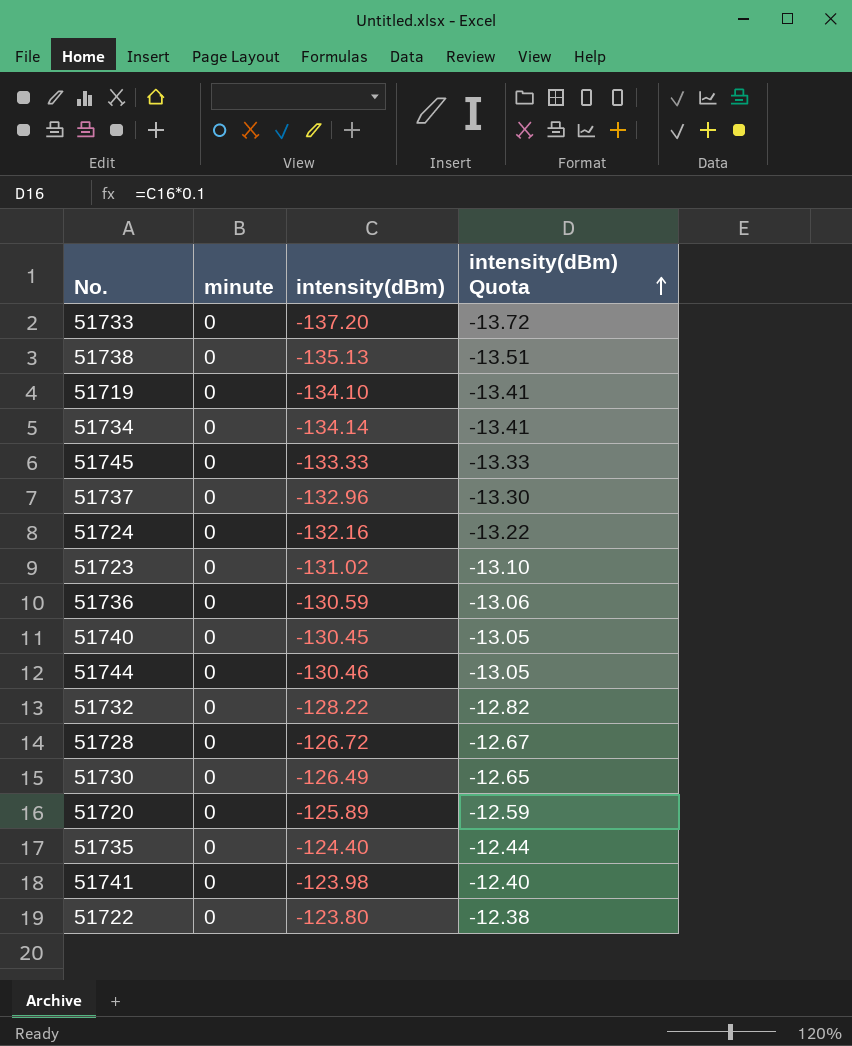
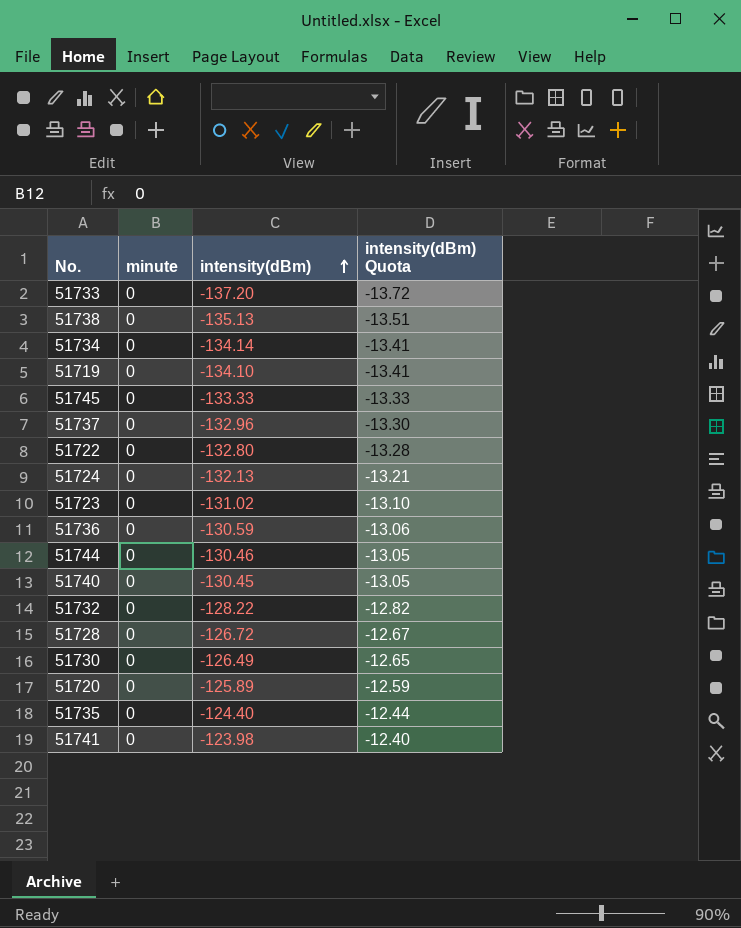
row order: intensity(dBm) Quota ascending -> intensity(dBm) ascending
51722 | intensity(dBm): -123.80 -> -132.80
51722 | intensity(dBm) Quota: -12.38 -> -13.28
51724 | intensity(dBm): -132.16 -> -132.13
51724 | intensity(dBm) Quota: -13.22 -> -13.21

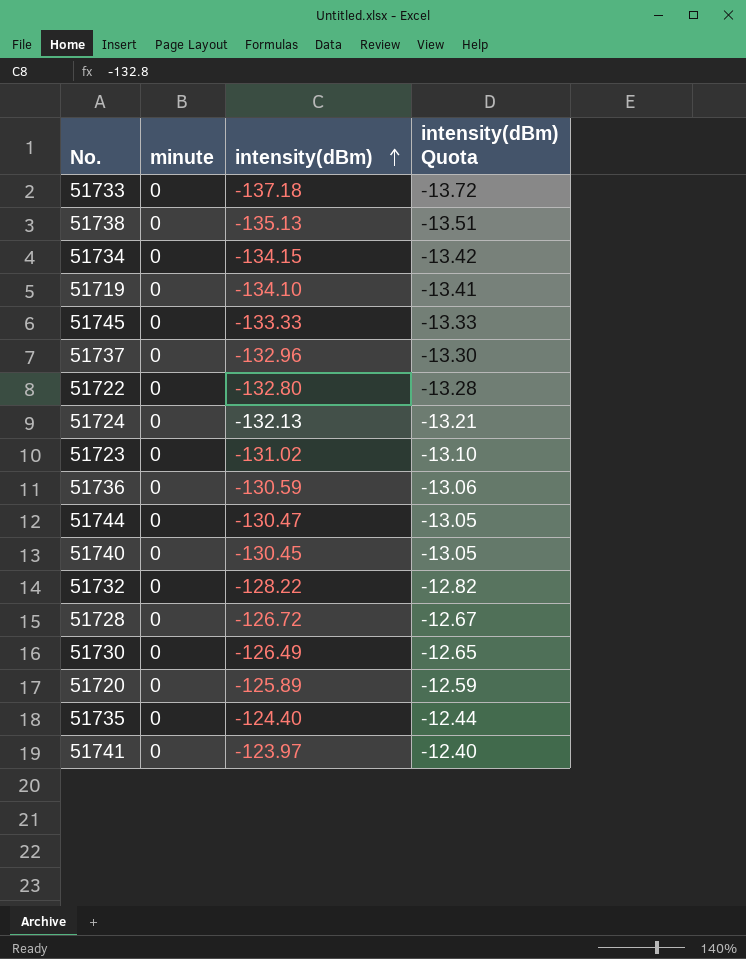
51733 | intensity(dBm): -137.20 -> -137.18
51734 | intensity(dBm): -134.14 -> -134.15
51734 | intensity(dBm) Quota: -13.41 -> -13.42
51744 | intensity(dBm): -130.46 -> -130.47
51741 | intensity(dBm): -123.98 -> -123.97

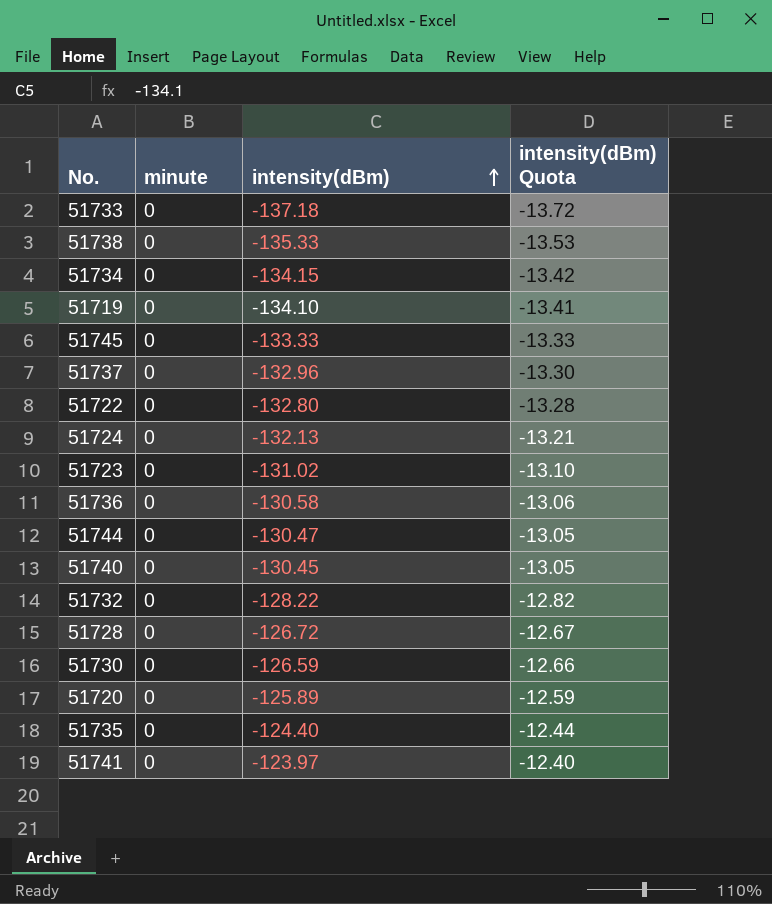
51738 | intensity(dBm): -135.13 -> -135.33
51738 | intensity(dBm) Quota: -13.51 -> -13.53
51736 | intensity(dBm): -130.59 -> -130.58
51730 | intensity(dBm): -126.49 -> -126.59
51730 | intensity(dBm) Quota: -12.65 -> -12.66

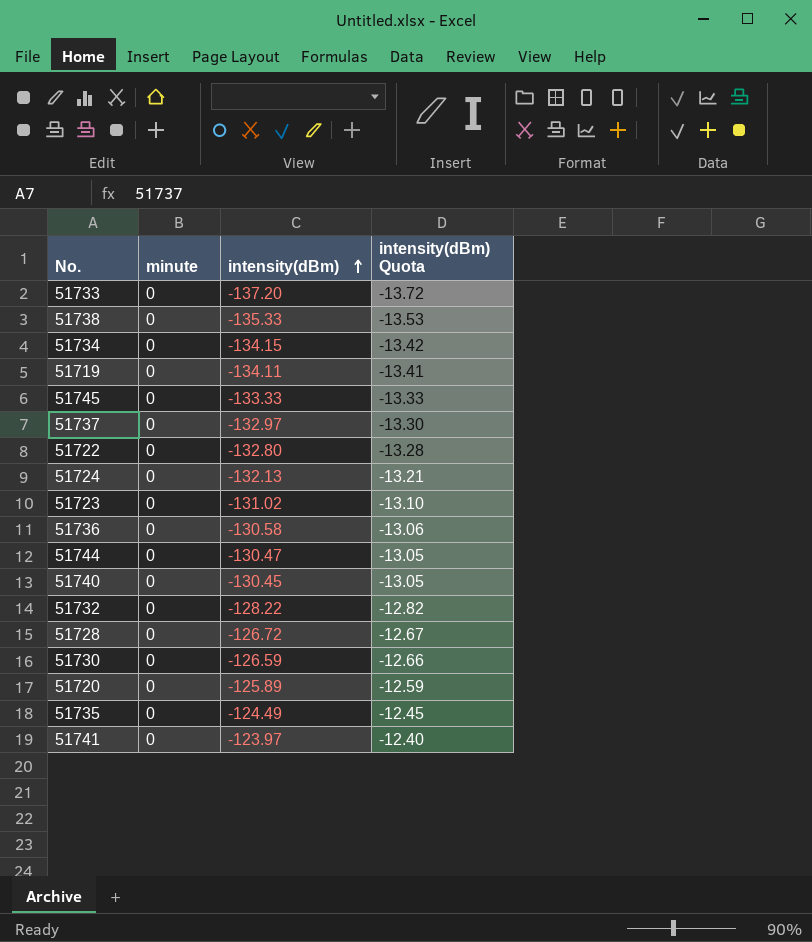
51733 | intensity(dBm): -137.18 -> -137.20
51719 | intensity(dBm): -134.10 -> -134.11
51737 | intensity(dBm): -132.96 -> -132.97
51735 | intensity(dBm): -124.40 -> -124.49
51735 | intensity(dBm) Quota: -12.44 -> -12.45

